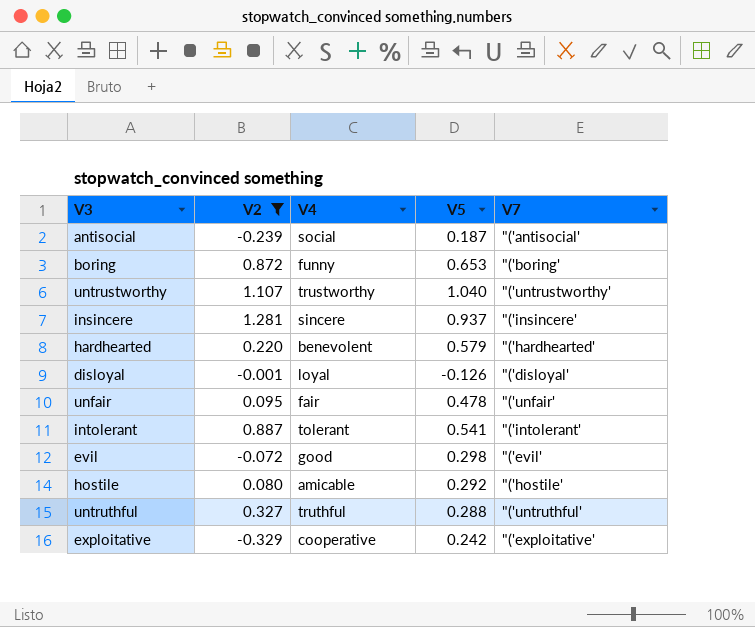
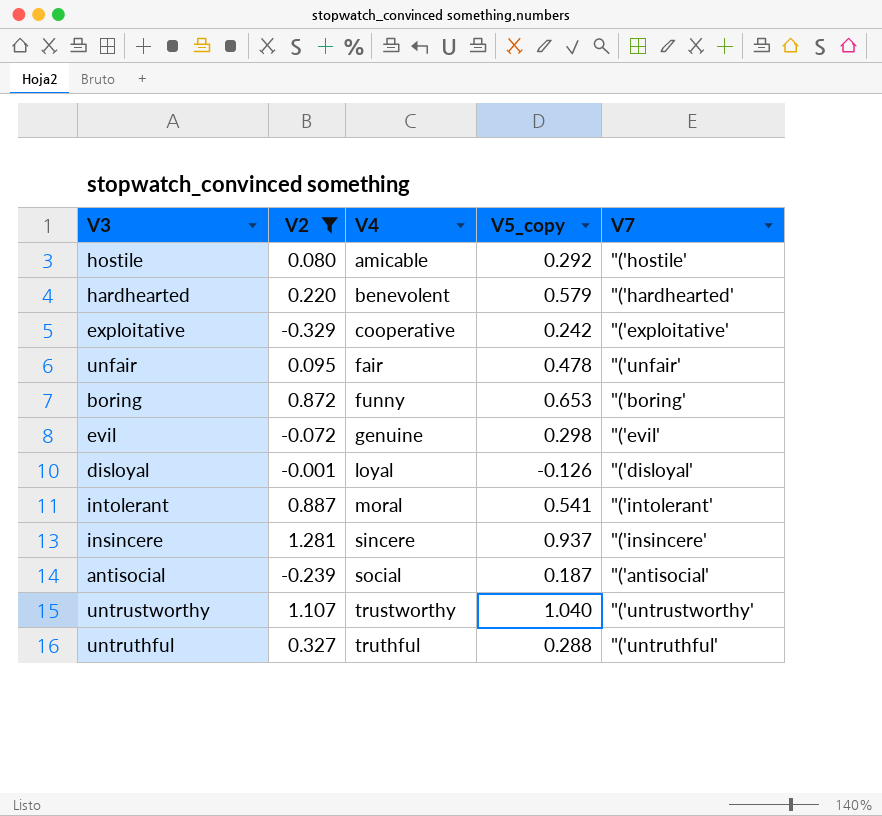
row order: none -> V4 ascending
column name: V5 -> V5_copy
evil | V4: good -> genuine
intolerant | V4: tolerant -> moral

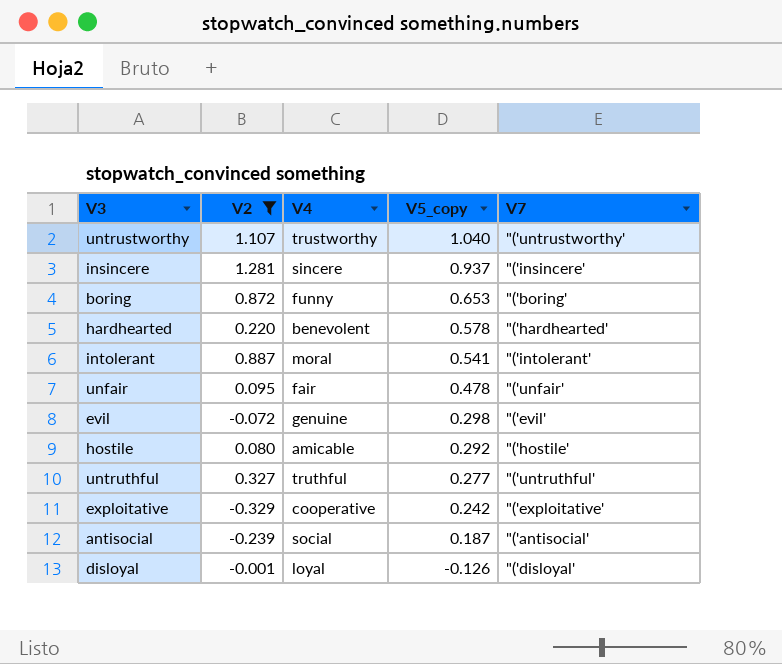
row order: V4 ascending -> V5_copy descending
hardhearted | V5_copy: 0.579 -> 0.578
untruthful | V5_copy: 0.288 -> 0.277

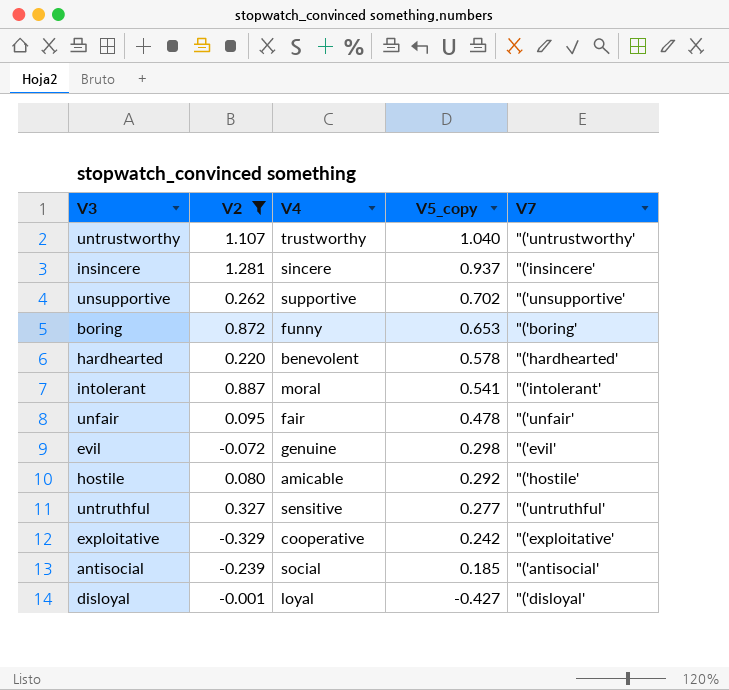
row unsupportive: none -> 0.262 | supportive | 0.702 | "('unsupportive'
untruthful | V4: truthful -> sensitive
antisocial | V5_copy: 0.187 -> 0.185
disloyal | V5_copy: -0.126 -> -0.427

